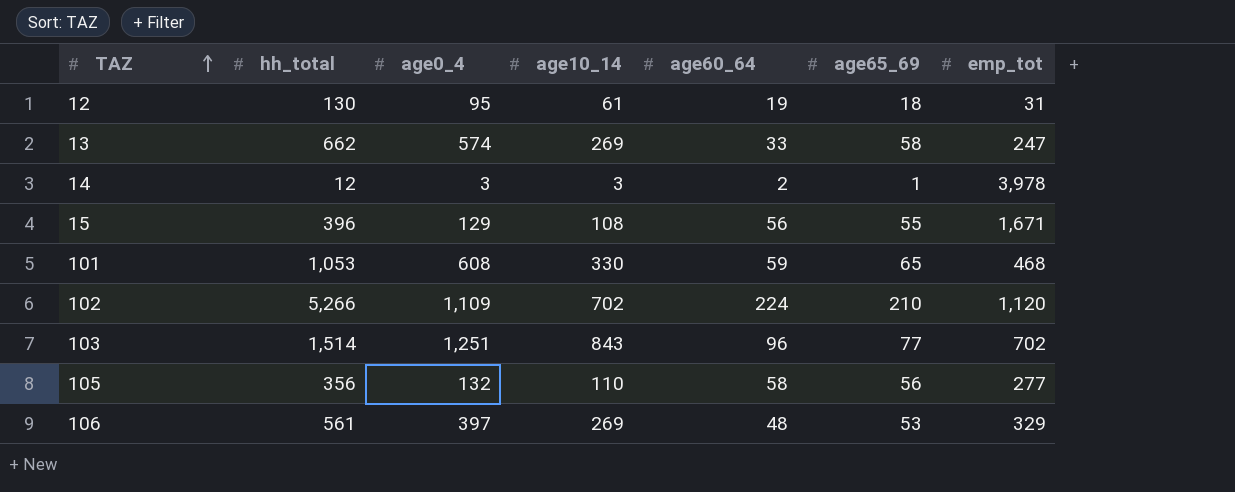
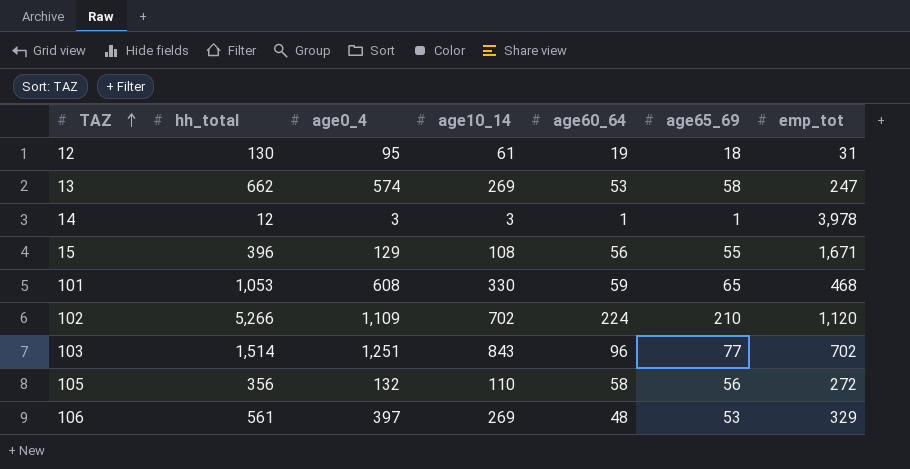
13 | age60_64: 33 -> 53
14 | age60_64: 2 -> 1
105 | emp_tot: 277 -> 272

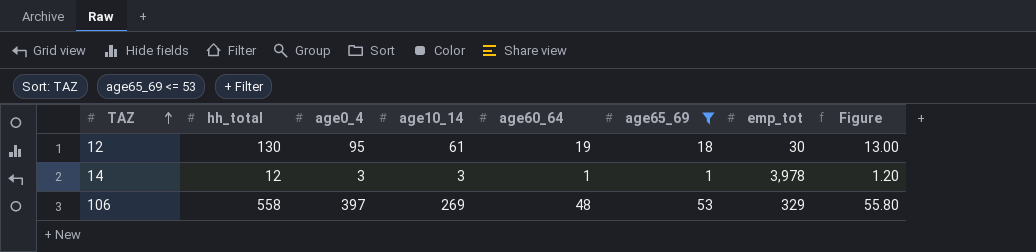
filter: none -> age65_69 <= 53
column Figure | formula: none -> [hh_total] * 0.1
12 | emp_tot: 31 -> 30
106 | hh_total: 561 -> 558

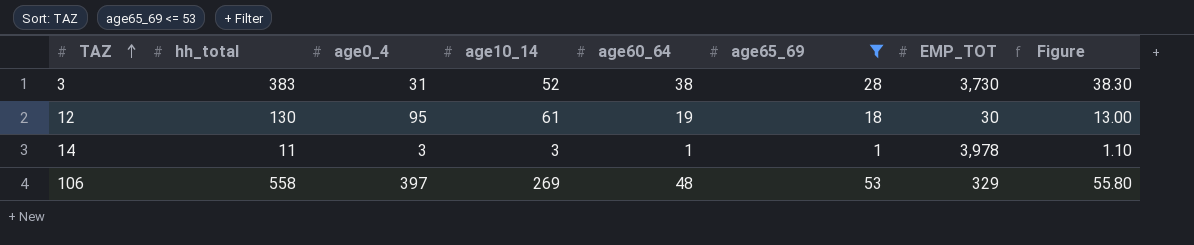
column name: emp_tot -> EMP_TOT
row 3: none -> 383 | 31 | 52 | 38 | 28 | 3,730 | 38.30
14 | hh_total: 12 -> 11
14 | Figure: 1.20 -> 1.10

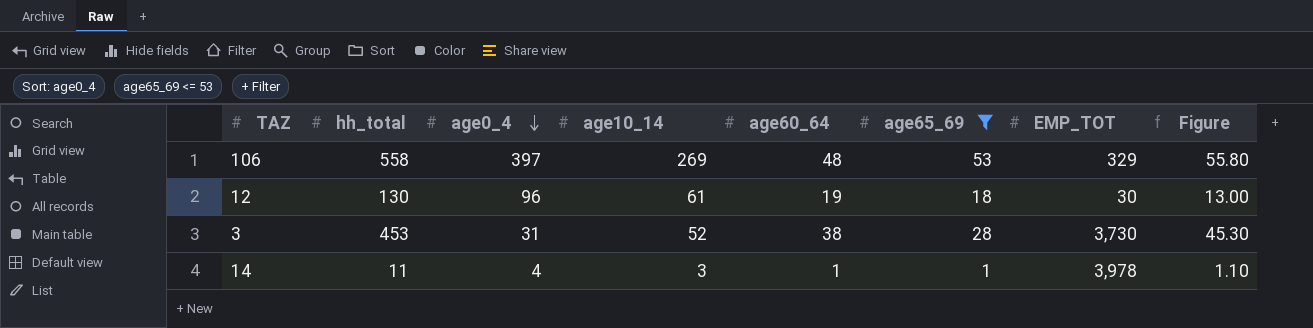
row order: TAZ ascending -> age0_4 descending
12 | age0_4: 95 -> 96
3 | hh_total: 383 -> 453
3 | Figure: 38.30 -> 45.30
14 | age0_4: 3 -> 4

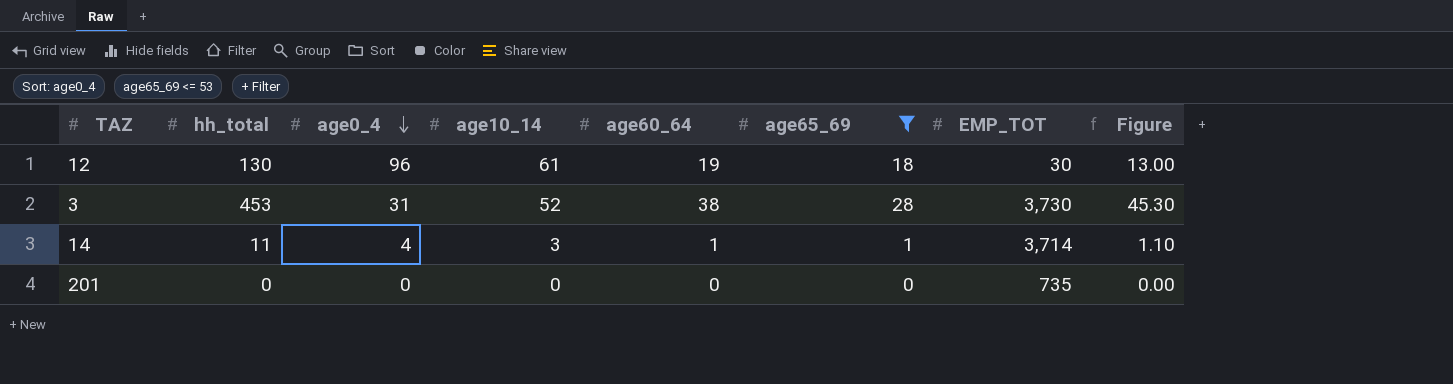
row 106: 558 | 397 | 269 | 48 | 53 | 329 | 55.80 -> none
14 | EMP_TOT: 3,978 -> 3,714
row 201: none -> 0 | 0 | 0 | 0 | 0 | 735 | 0.00

